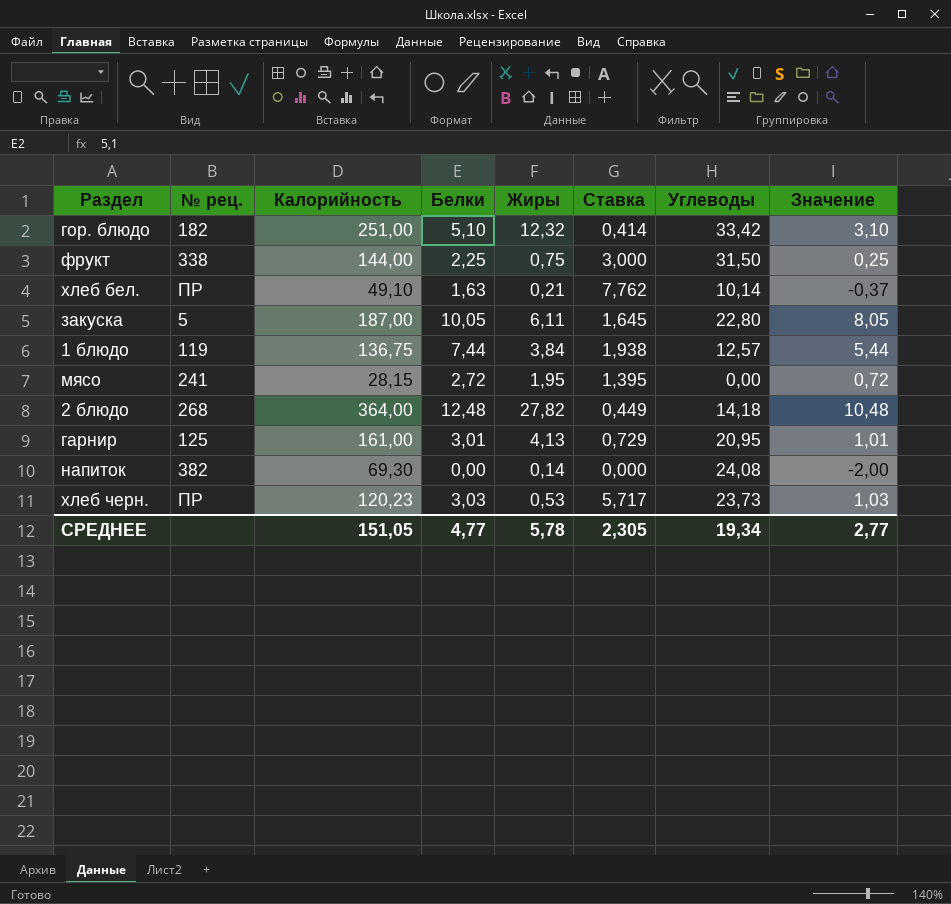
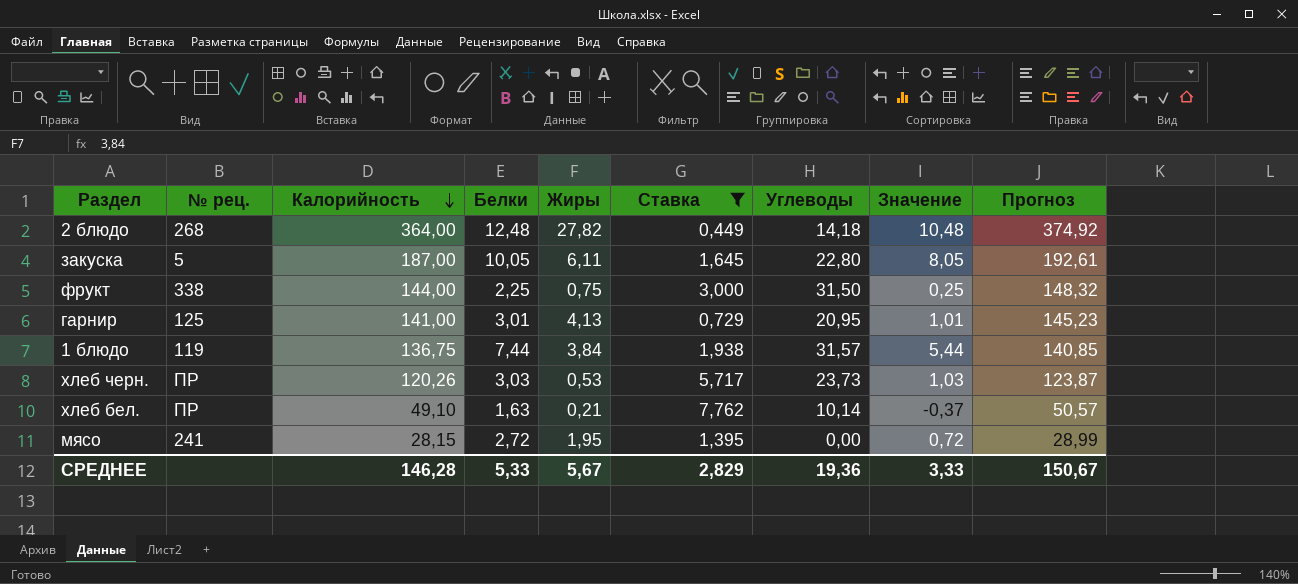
filter: none -> Ставка >= 0,449
row order: none -> Калорийность descending
column Прогноз | formula: none -> [Калорийность] * 1,03
гарнир | Калорийность: 161,00 -> 141,00
1 блюдо | Углеводы: 12,57 -> 31,57
хлеб черн. | Калорийность: 120,23 -> 120,26
СРЕДНЕЕ | Калорийность: 151,05 -> 146,28
СРЕДНЕЕ | Белки: 4,77 -> 5,33
СРЕДНЕЕ | Жиры: 5,78 -> 5,67
СРЕДНЕЕ | Ставка: 2,305 -> 2,829
СРЕДНЕЕ | Углеводы: 19,34 -> 19,36
СРЕДНЕЕ | Значение: 2,77 -> 3,33

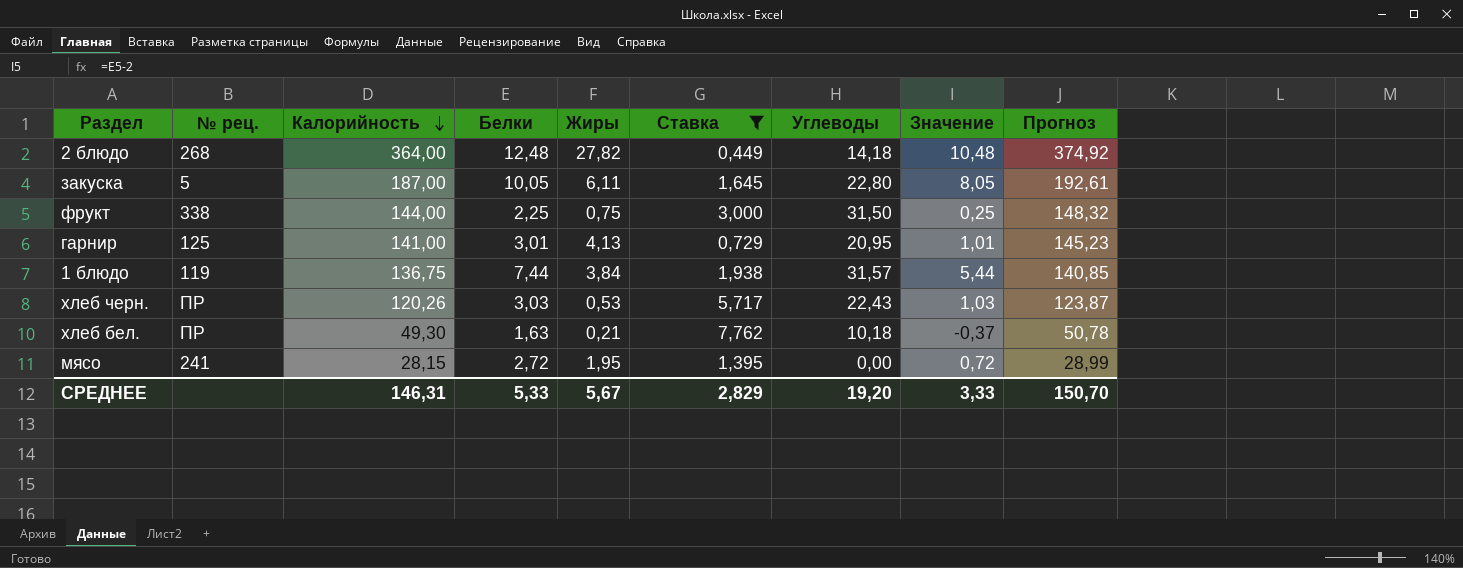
хлеб черн. | Углеводы: 23,73 -> 22,43
хлеб бел. | Калорийность: 49,10 -> 49,30
хлеб бел. | Углеводы: 10,14 -> 10,18
хлеб бел. | Прогноз: 50,57 -> 50,78
СРЕДНЕЕ | Калорийность: 146,28 -> 146,31
СРЕДНЕЕ | Углеводы: 19,36 -> 19,20
СРЕДНЕЕ | Прогноз: 150,67 -> 150,70

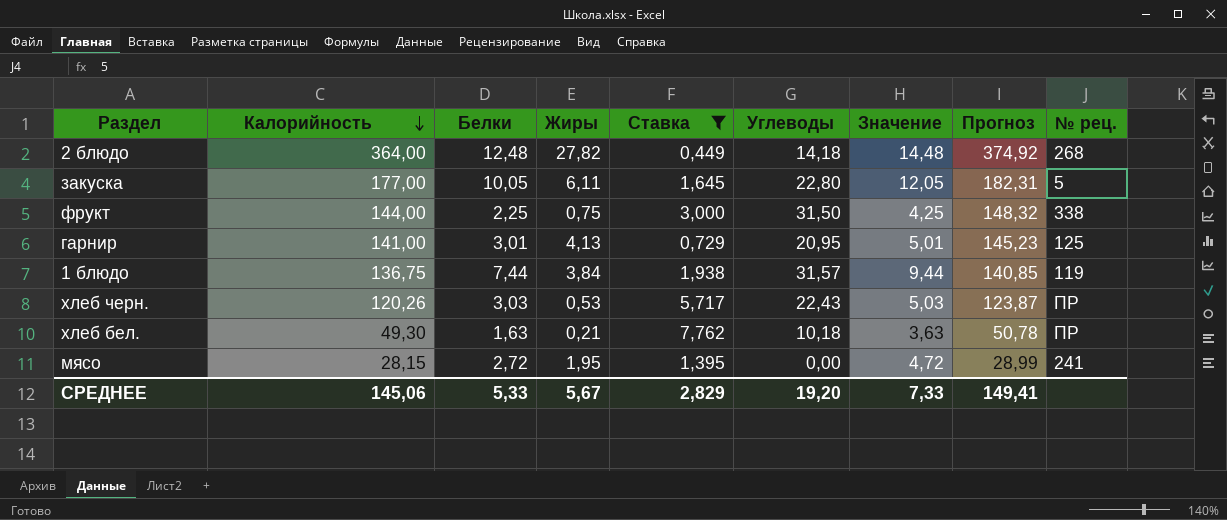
column Значение | formula: [Белки] - 2 -> [Белки] + 2
column № рец. | position: 2 -> 9
закуска | Калорийность: 187,00 -> 177,00
закуска | Прогноз: 192,61 -> 182,31
СРЕДНЕЕ | Калорийность: 146,31 -> 145,06
СРЕДНЕЕ | Значение: 3,33 -> 7,33
СРЕДНЕЕ | Прогноз: 150,70 -> 149,41

